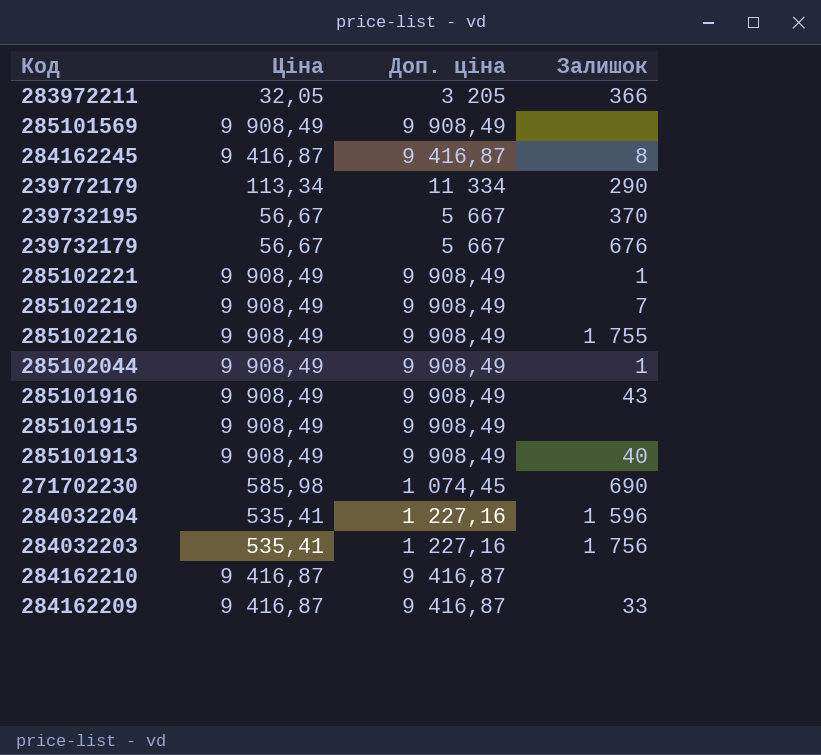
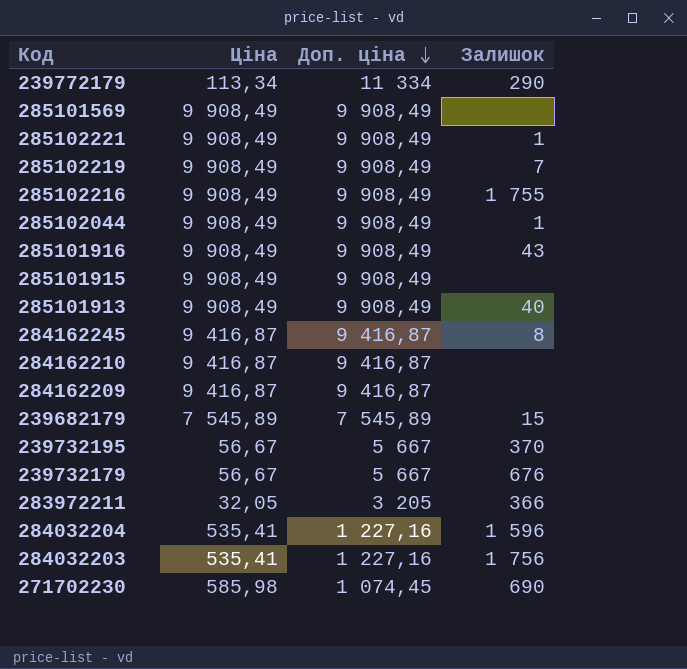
row order: none -> Доп. ціна descending
284162209 | Залишок: 33 -> none
row 239682179: none -> 7 545,89 | 7 545,89 | 15

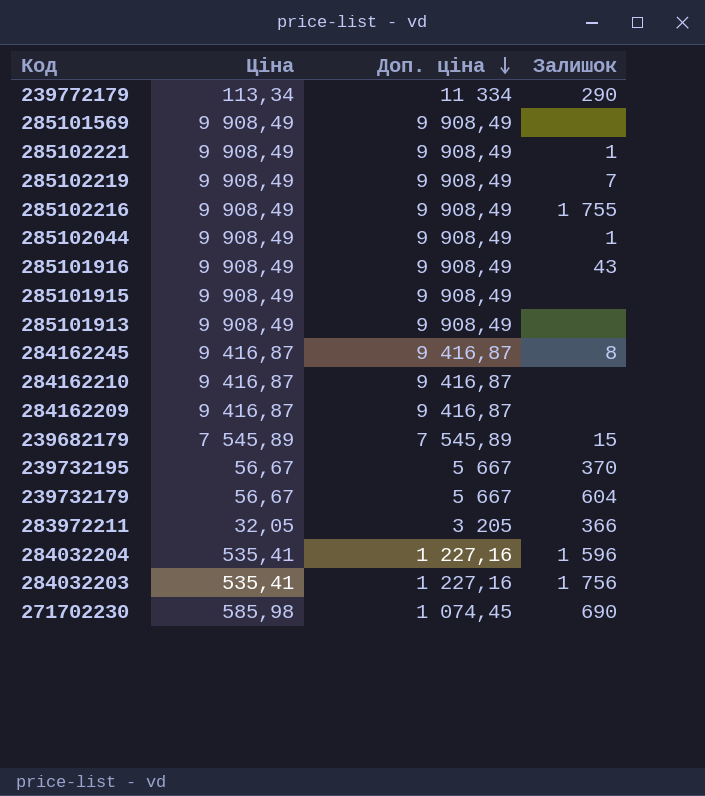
285101913 | Залишок: 40 -> none
239732179 | Залишок: 676 -> 604

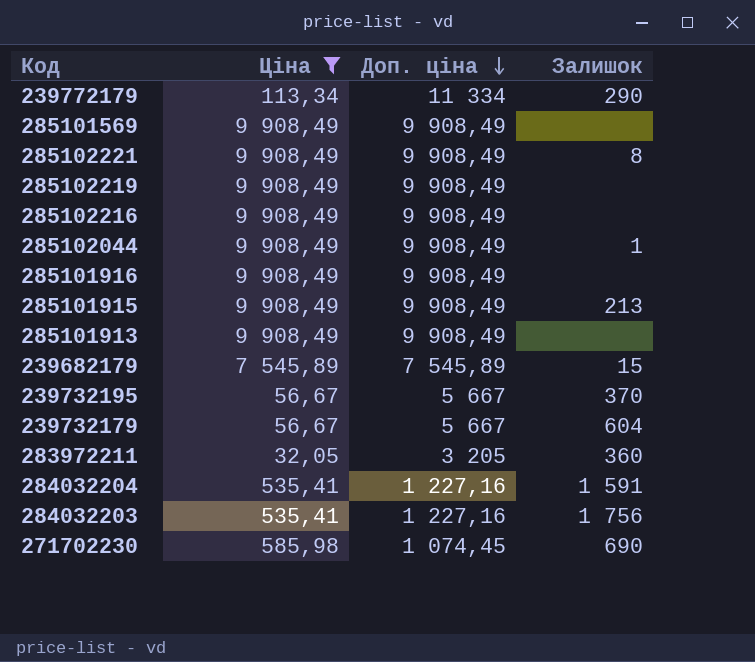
filter: none -> Ціна != 9 416,87
285102221 | Залишок: 1 -> 8
285102219 | Залишок: 7 -> none
285102216 | Залишок: 1 755 -> none
285101916 | Залишок: 43 -> none
285101915 | Залишок: none -> 213
283972211 | Залишок: 366 -> 360
284032204 | Залишок: 1 596 -> 1 591

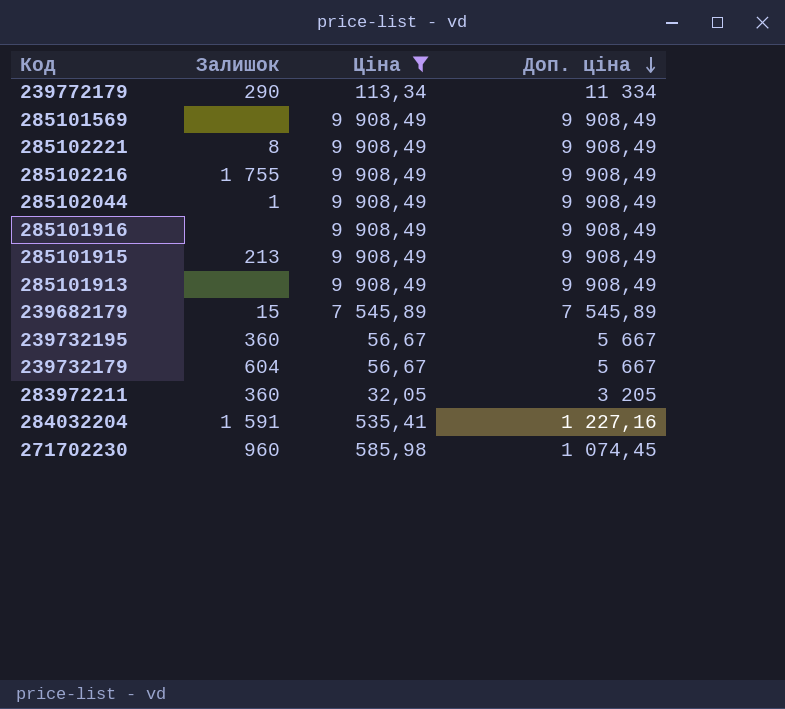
column Залишок | position: 4 -> 2
row 285102219: 9 908,49 | 9 908,49 | none -> none
row 284032203: 535,41 | 1 227,16 | 1 756 -> none
285102216 | Залишок: none -> 1 755
239732195 | Залишок: 370 -> 360
271702230 | Залишок: 690 -> 960

